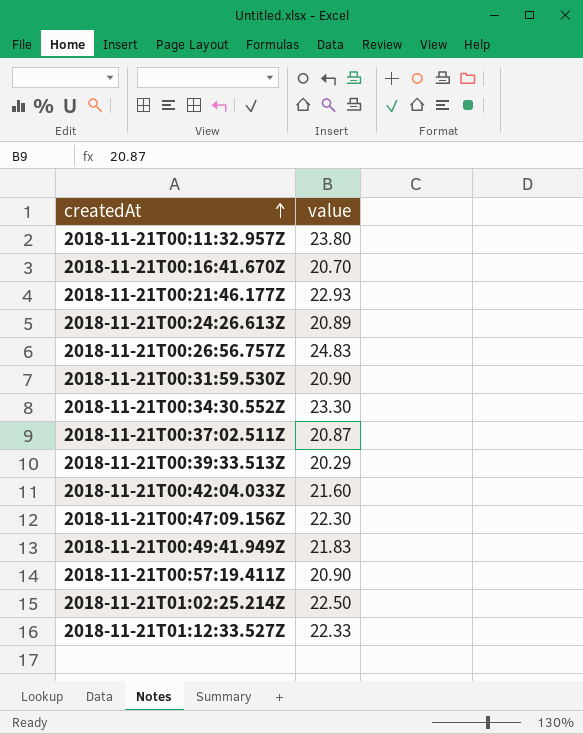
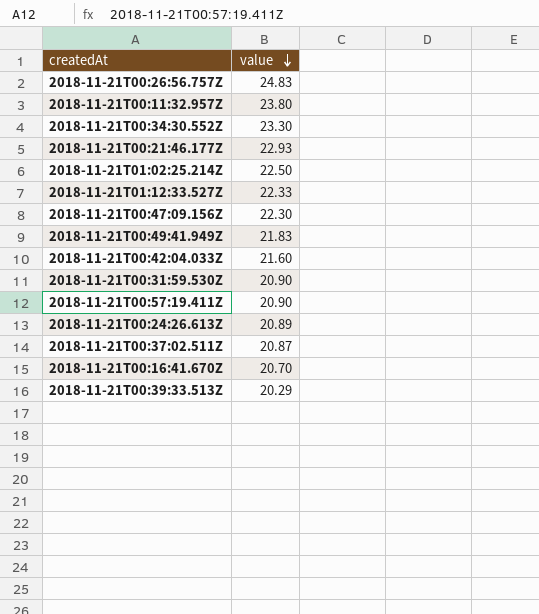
row order: createdAt ascending -> value descending

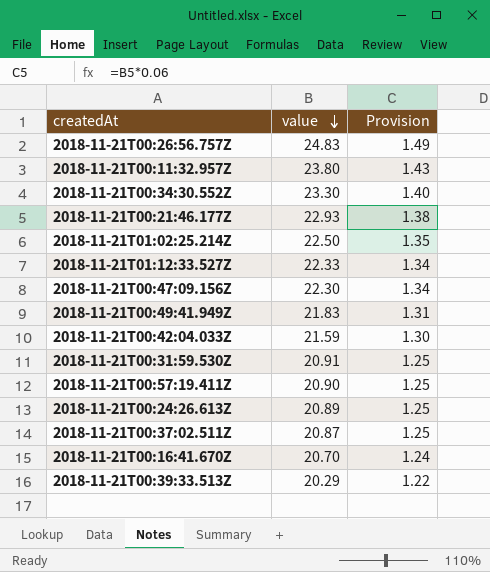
column Provision | formula: none -> [value] * 0.06
2018-11-21T00:42:04.033Z | value: 21.60 -> 21.59
2018-11-21T00:31:59.530Z | value: 20.90 -> 20.91

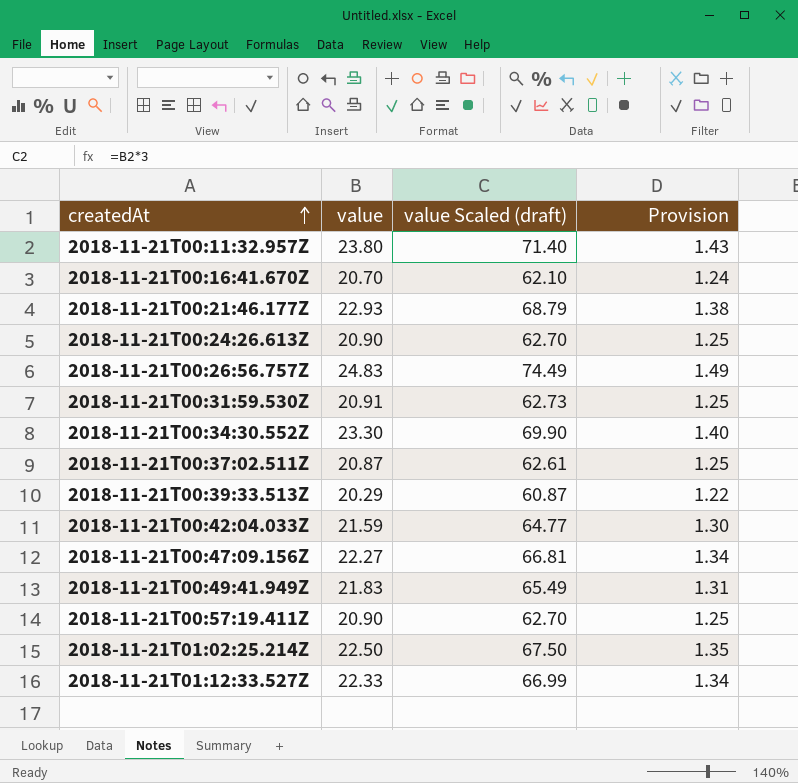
row order: value descending -> createdAt ascending
column value Scaled (draft) | formula: none -> [value] * 3
2018-11-21T00:24:26.613Z | value: 20.89 -> 20.90
2018-11-21T00:47:09.156Z | value: 22.30 -> 22.27

